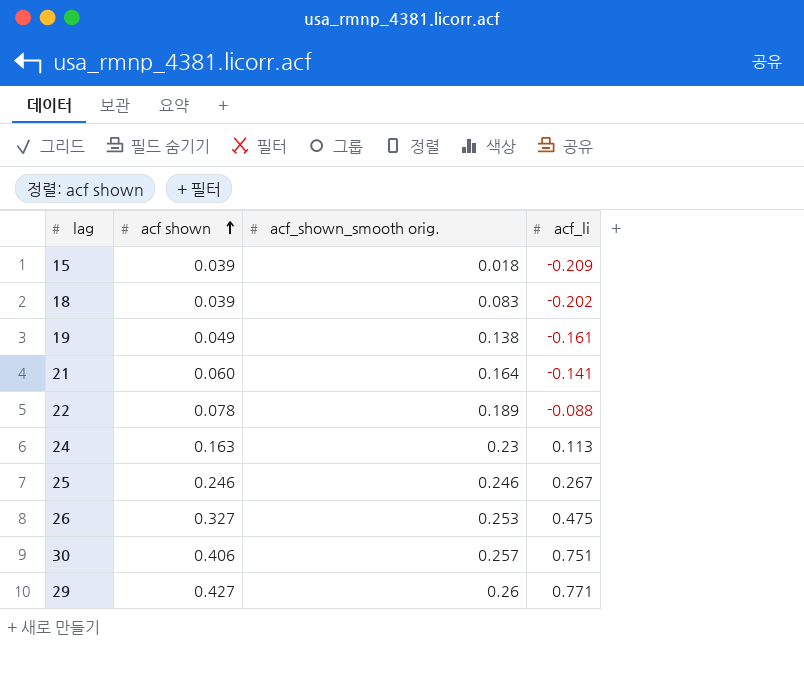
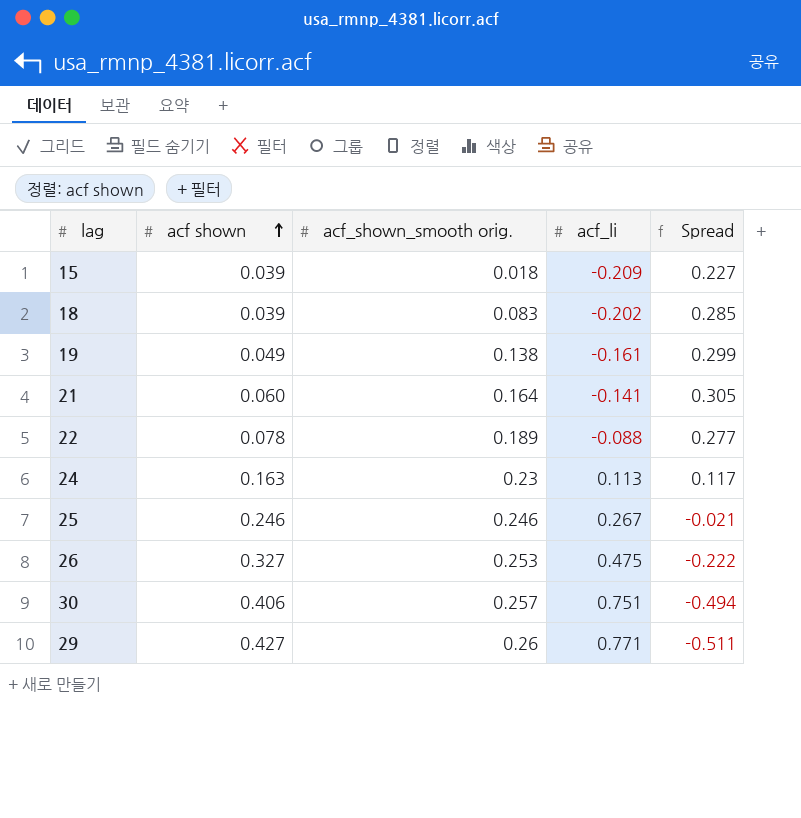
column Spread | formula: none -> [acf_shown_smooth orig.] - [acf_li]

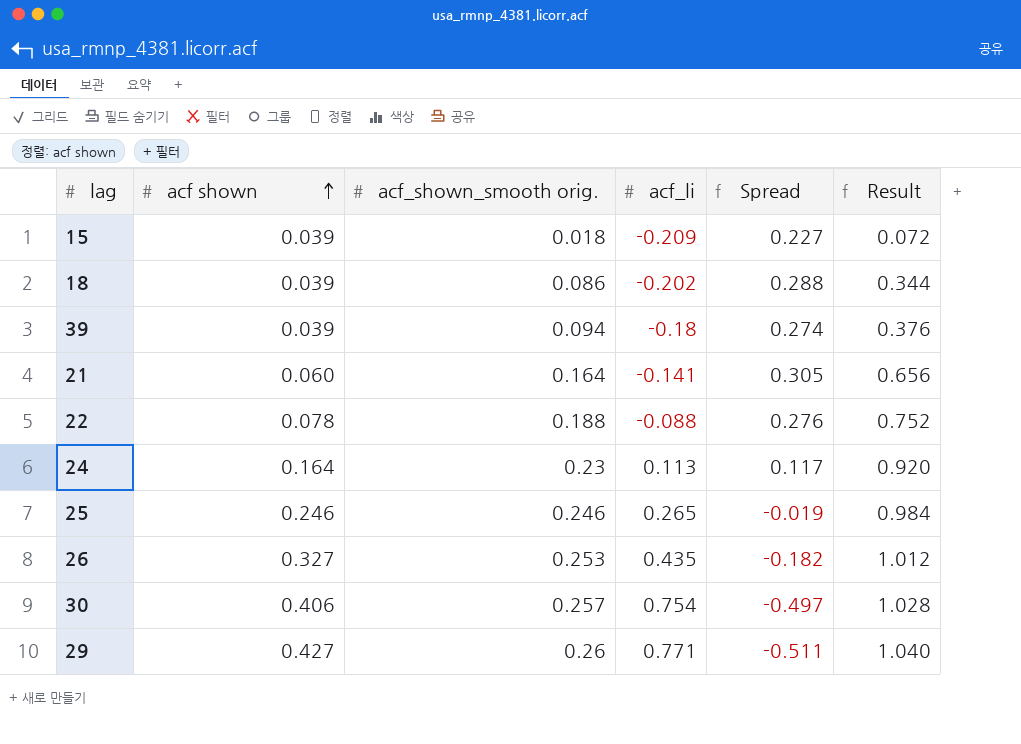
column Result | formula: none -> [acf_shown_smooth orig.] * 4
row 19: 0.049 | 0.138 | -0.161 | 0.299 -> none
18 | acf_shown_smooth orig.: 0.083 -> 0.086
18 | Spread: 0.285 -> 0.288
row 39: none -> 0.039 | 0.094 | -0.18 | 0.274 | 0.376
22 | acf_shown_smooth orig.: 0.189 -> 0.188
22 | Spread: 0.277 -> 0.276
24 | acf shown: 0.163 -> 0.164
25 | acf_li: 0.267 -> 0.265
25 | Spread: -0.021 -> -0.019
26 | acf_li: 0.475 -> 0.435
26 | Spread: -0.222 -> -0.182
30 | acf_li: 0.751 -> 0.754
30 | Spread: -0.494 -> -0.497

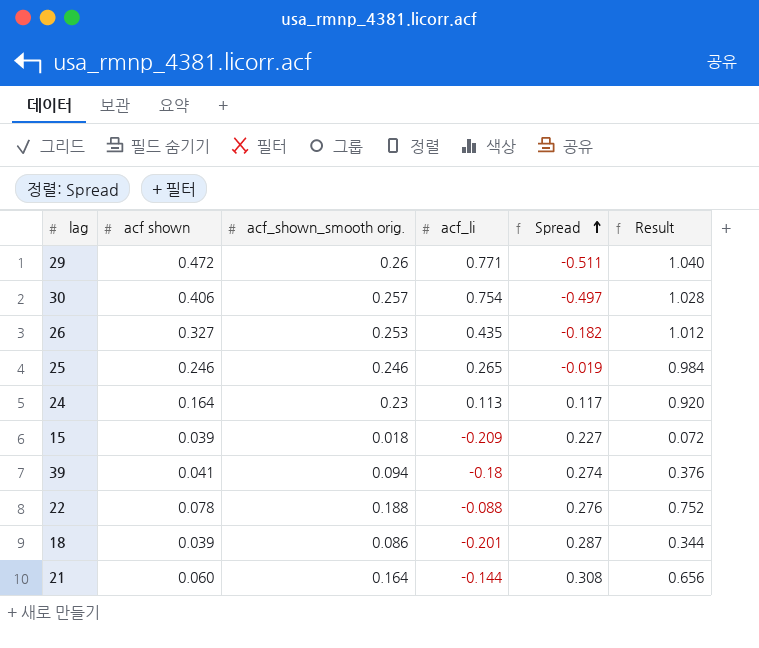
row order: acf shown ascending -> Spread ascending
29 | acf shown: 0.427 -> 0.472
39 | acf shown: 0.039 -> 0.041
18 | acf_li: -0.202 -> -0.201
18 | Spread: 0.288 -> 0.287
21 | acf_li: -0.141 -> -0.144
21 | Spread: 0.305 -> 0.308

